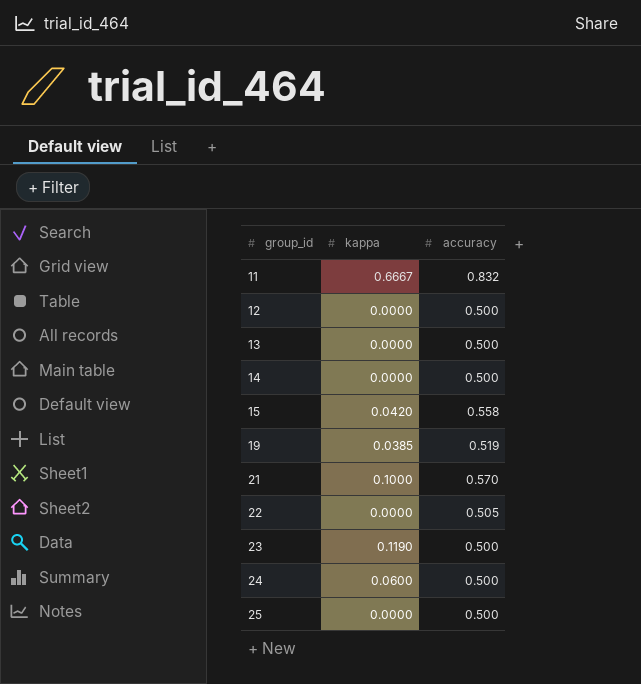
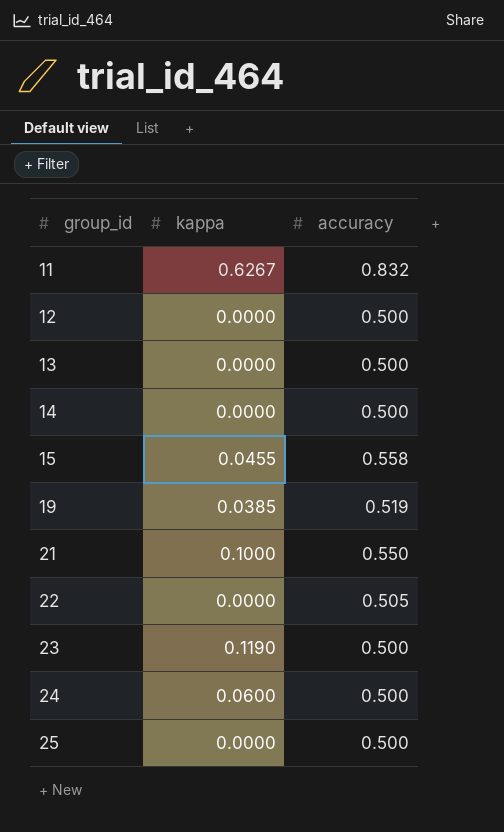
11 | kappa: 0.6667 -> 0.6267
15 | kappa: 0.0420 -> 0.0455
21 | accuracy: 0.570 -> 0.550

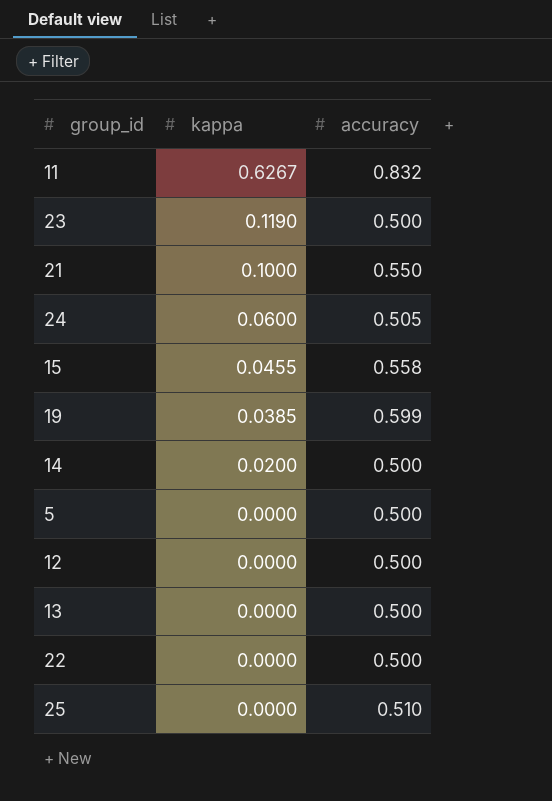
row order: group_id ascending -> kappa descending
24 | accuracy: 0.500 -> 0.505
19 | accuracy: 0.519 -> 0.599
14 | kappa: 0.0000 -> 0.0200
row 5: none -> 0.0000 | 0.500
22 | accuracy: 0.505 -> 0.500
25 | accuracy: 0.500 -> 0.510

